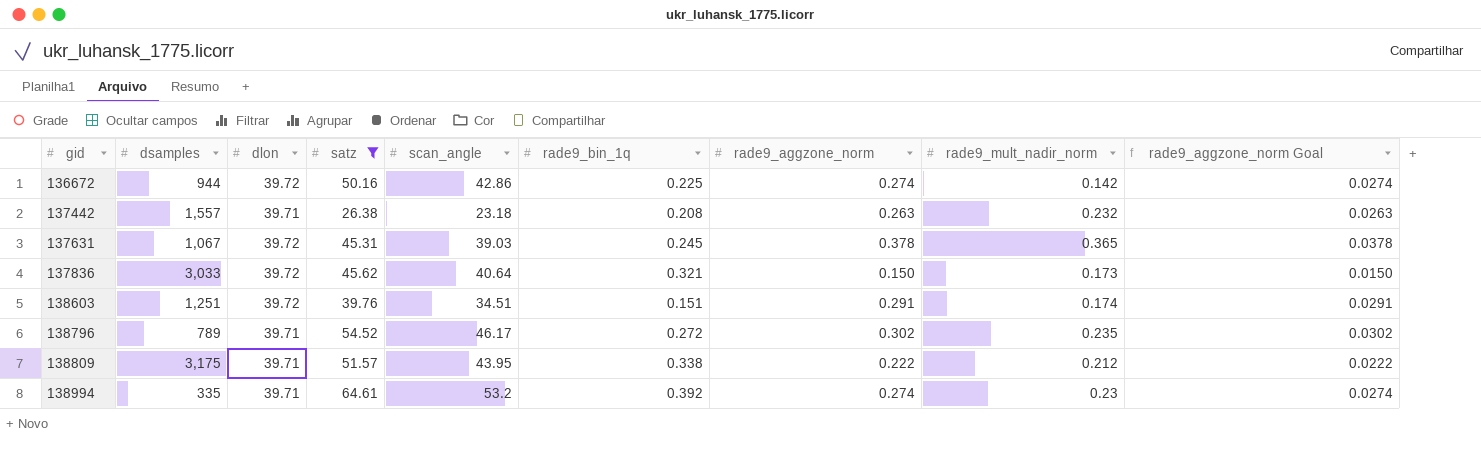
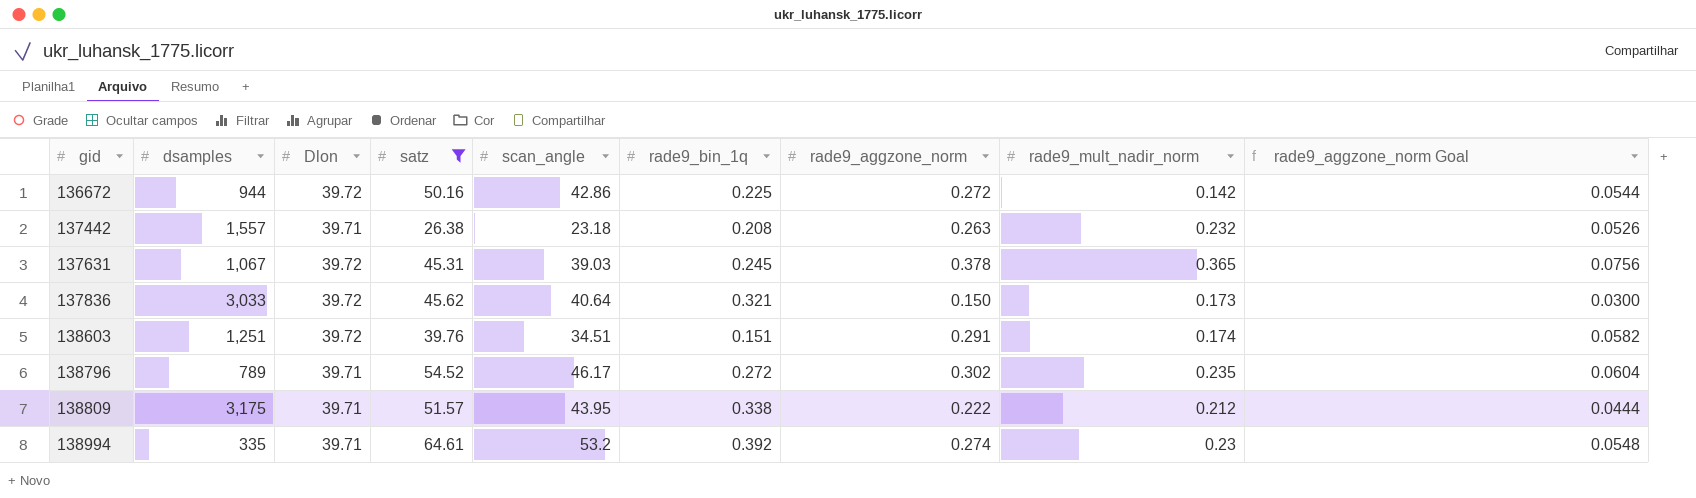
column name: dlon -> Dlon
column rade9_aggzone_norm Goal | formula: [rade9_aggzone_norm] * 0.1 -> [rade9_aggzone_norm] * 0.2
136672 | rade9_aggzone_norm: 0.274 -> 0.272

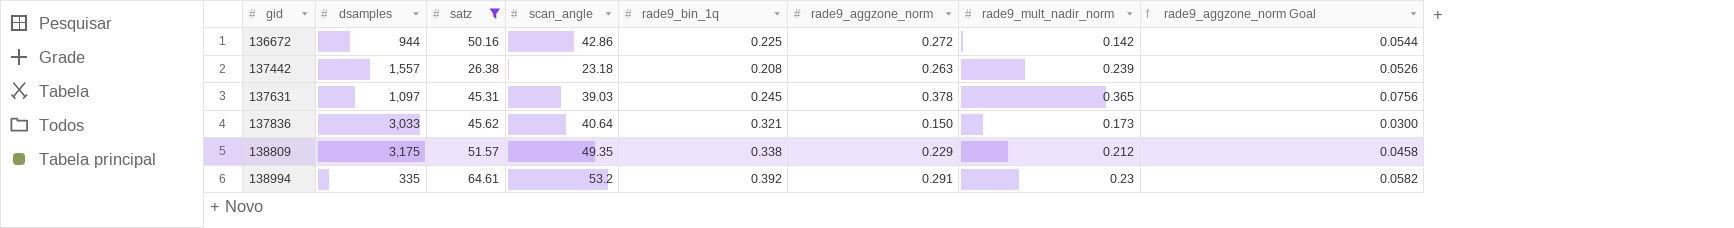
column Dlon | position: 3 -> none
row 138603: 1,251 | 39.72 | 39.76 | 34.51 | 0.151 | 0.291 | 0.174 | 0.0582 -> none
row 138796: 789 | 39.71 | 54.52 | 46.17 | 0.272 | 0.302 | 0.235 | 0.0604 -> none
137442 | rade9_mult_nadir_norm: 0.232 -> 0.239
137631 | dsamples: 1,067 -> 1,097
138809 | scan_angle: 43.95 -> 49.35
138809 | rade9_aggzone_norm: 0.222 -> 0.229
138809 | rade9_aggzone_norm Goal: 0.0444 -> 0.0458
138994 | rade9_aggzone_norm: 0.274 -> 0.291
138994 | rade9_aggzone_norm Goal: 0.0548 -> 0.0582

